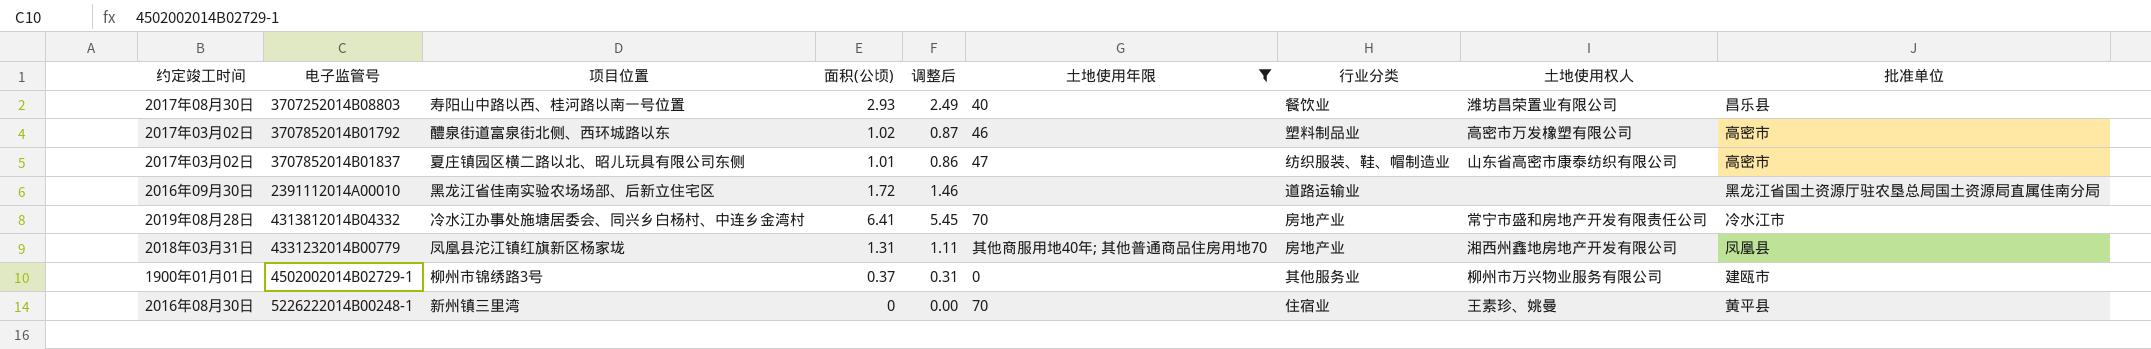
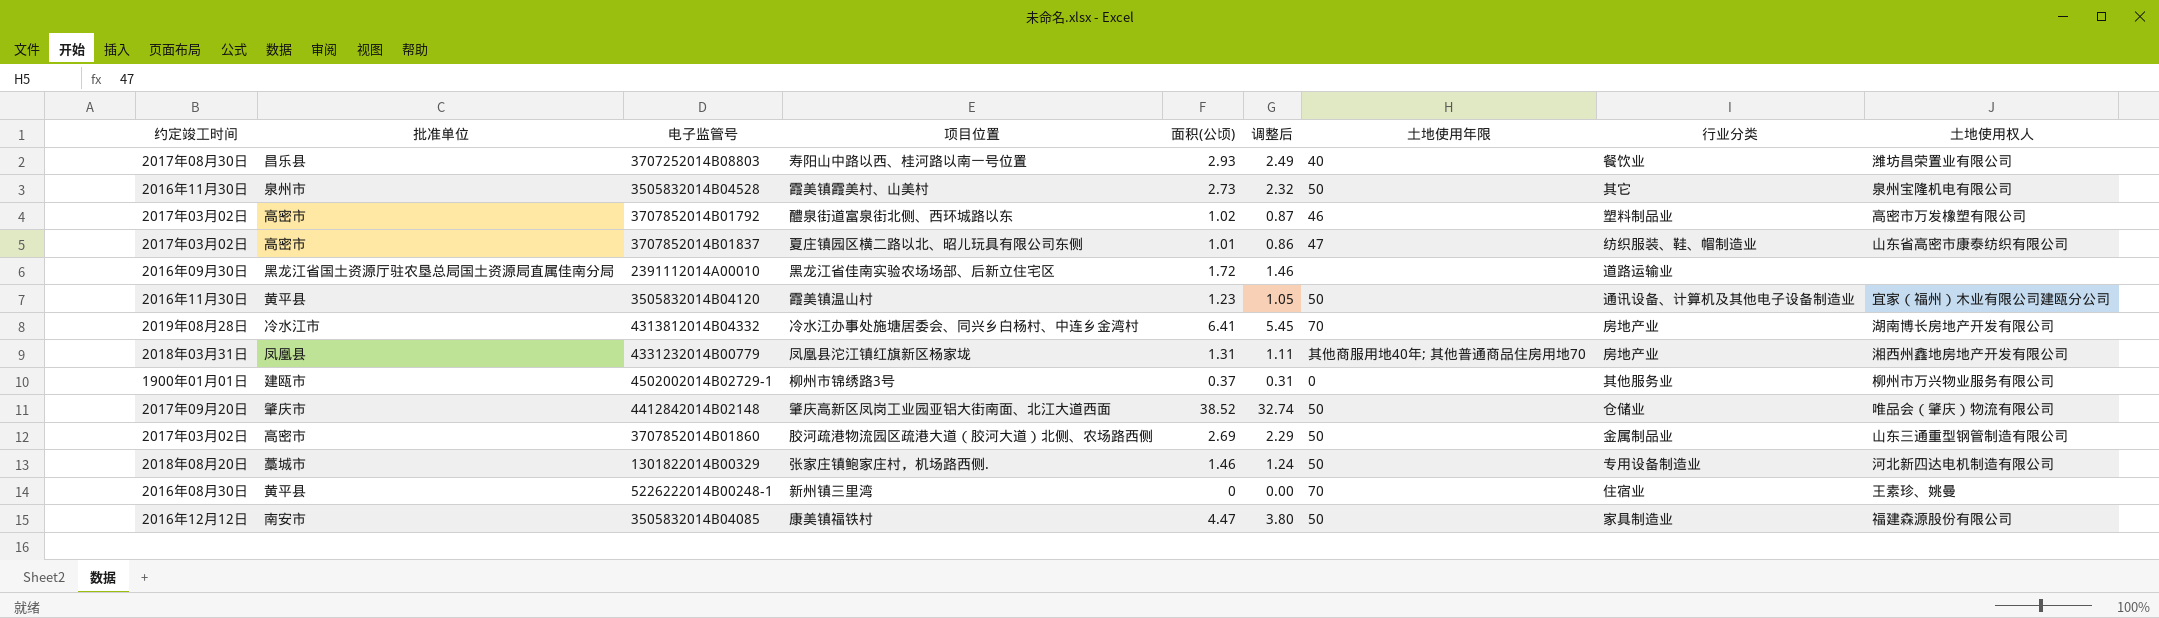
filter: 土地使用年限 != 50 -> none
column 批准单位 | position: 9 -> 2
4313812014B04332 | 土地使用权人: 常宁市盛和房地产开发有限责任公司 -> 湖南博长房地产开发有限公司

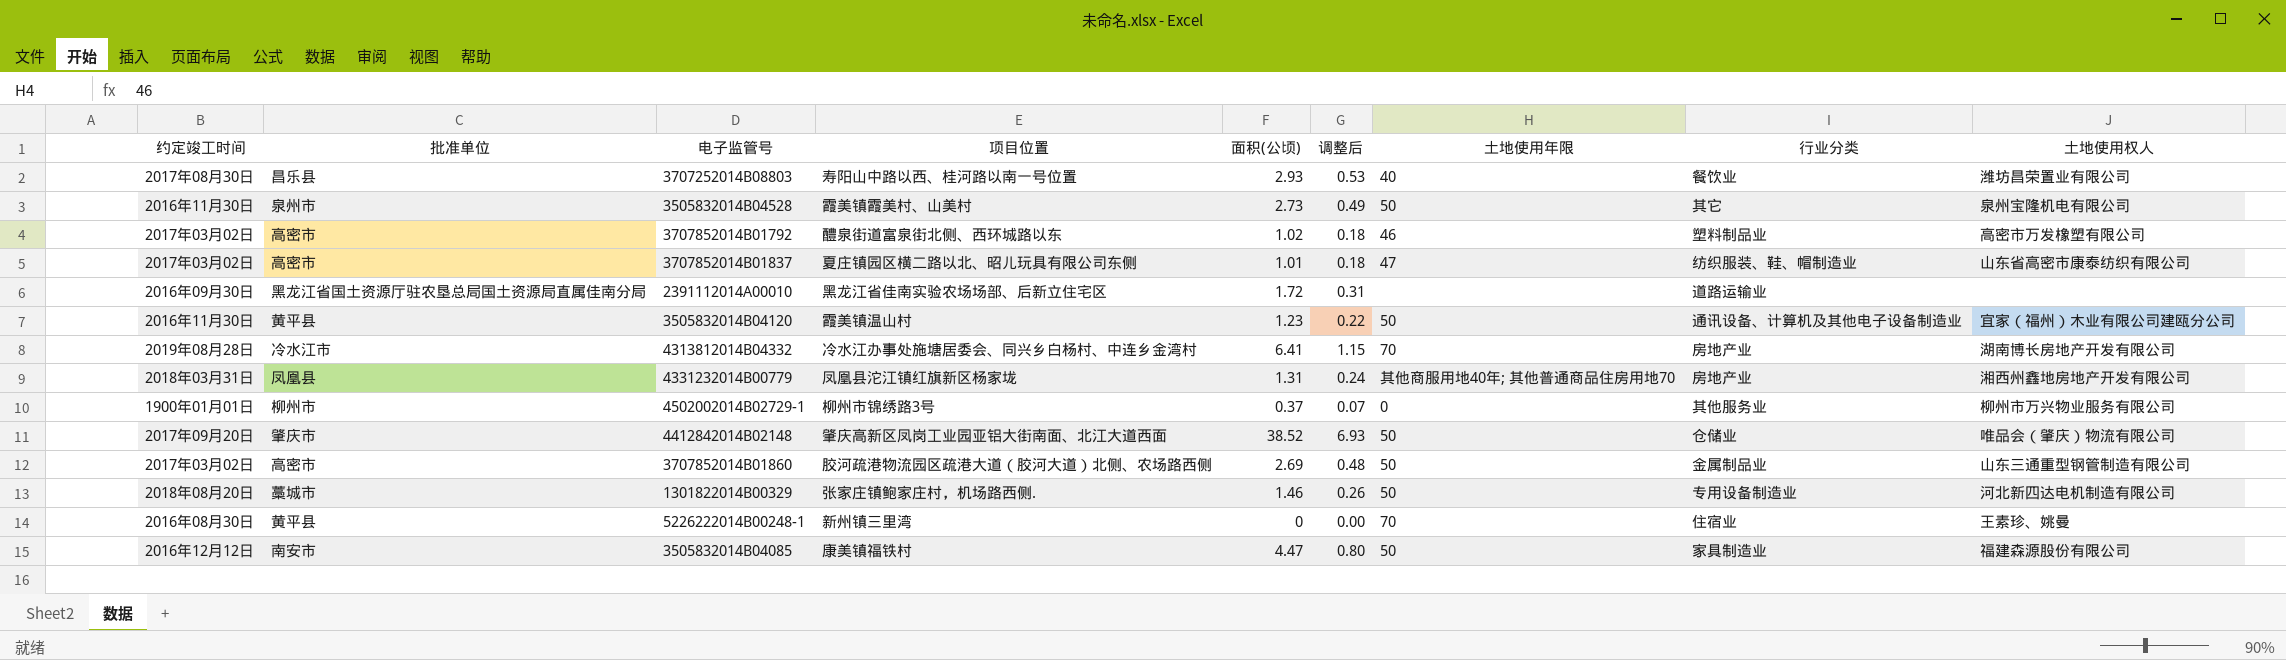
column 调整后 | formula: [面积(公顷)] * 0.85 -> [面积(公顷)] * 0.18
4502002014B02729-1 | 批准单位: 建瓯市 -> 柳州市

